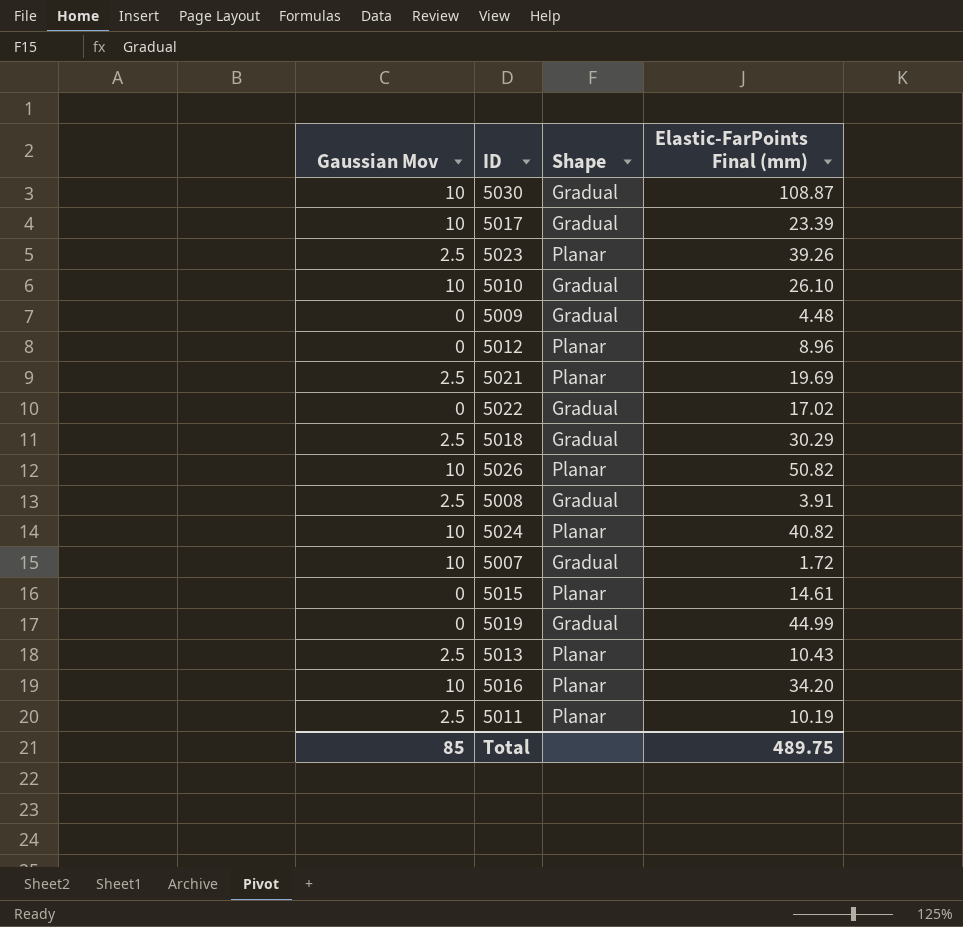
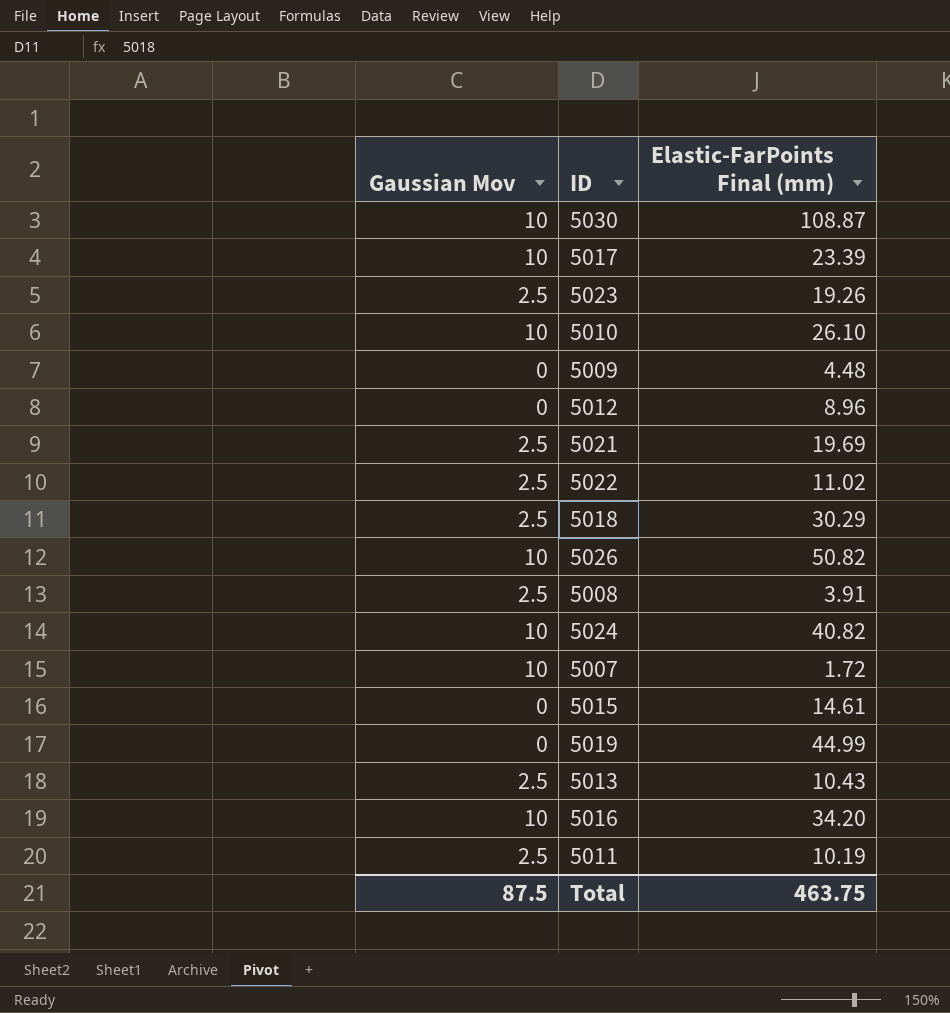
column Shape | position: 3 -> none
5023 | Elastic-FarPoints Final (mm): 39.26 -> 19.26
5022 | Gaussian Mov: 0 -> 2.5
5022 | Elastic-FarPoints Final (mm): 17.02 -> 11.02
Total | Gaussian Mov: 85 -> 87.5
Total | Elastic-FarPoints Final (mm): 489.75 -> 463.75

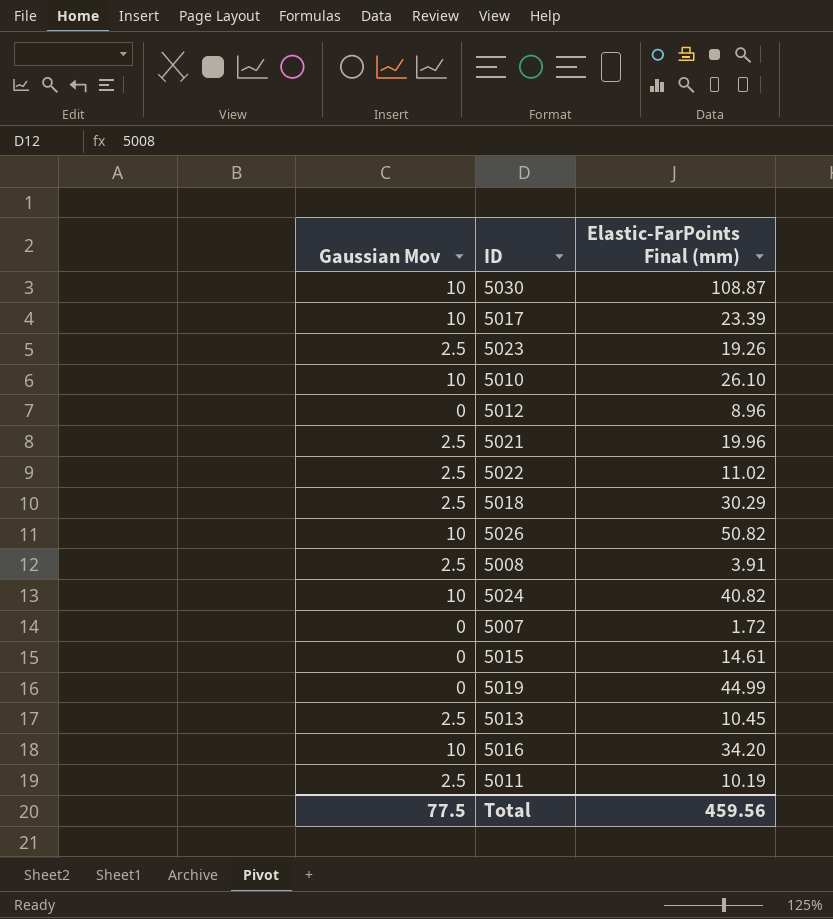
row 5009: 0 | 4.48 -> none
5021 | Elastic-FarPoints Final (mm): 19.69 -> 19.96
5007 | Gaussian Mov: 10 -> 0
5013 | Elastic-FarPoints Final (mm): 10.43 -> 10.45
Total | Gaussian Mov: 87.5 -> 77.5
Total | Elastic-FarPoints Final (mm): 463.75 -> 459.56

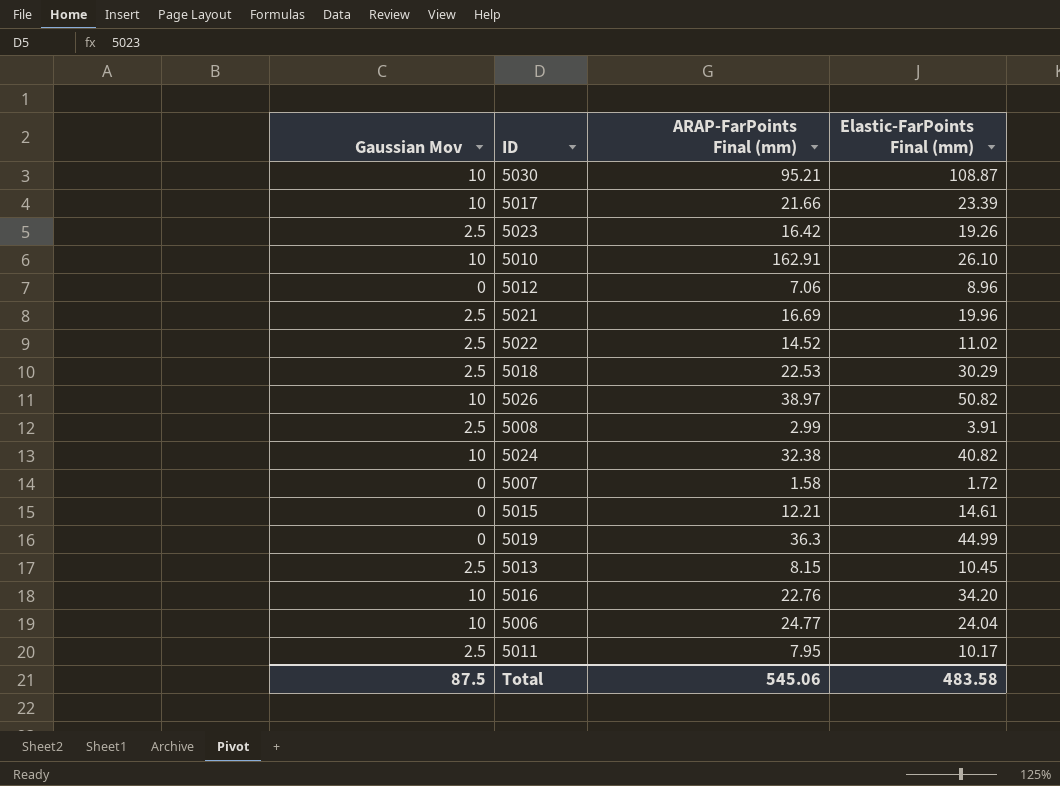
column ARAP-FarPoints Final (mm) | position: none -> 3
row 5006: none -> 10 | 24.77 | 24.04
5011 | Elastic-FarPoints Final (mm): 10.19 -> 10.17
Total | Gaussian Mov: 77.5 -> 87.5
Total | Elastic-FarPoints Final (mm): 459.56 -> 483.58

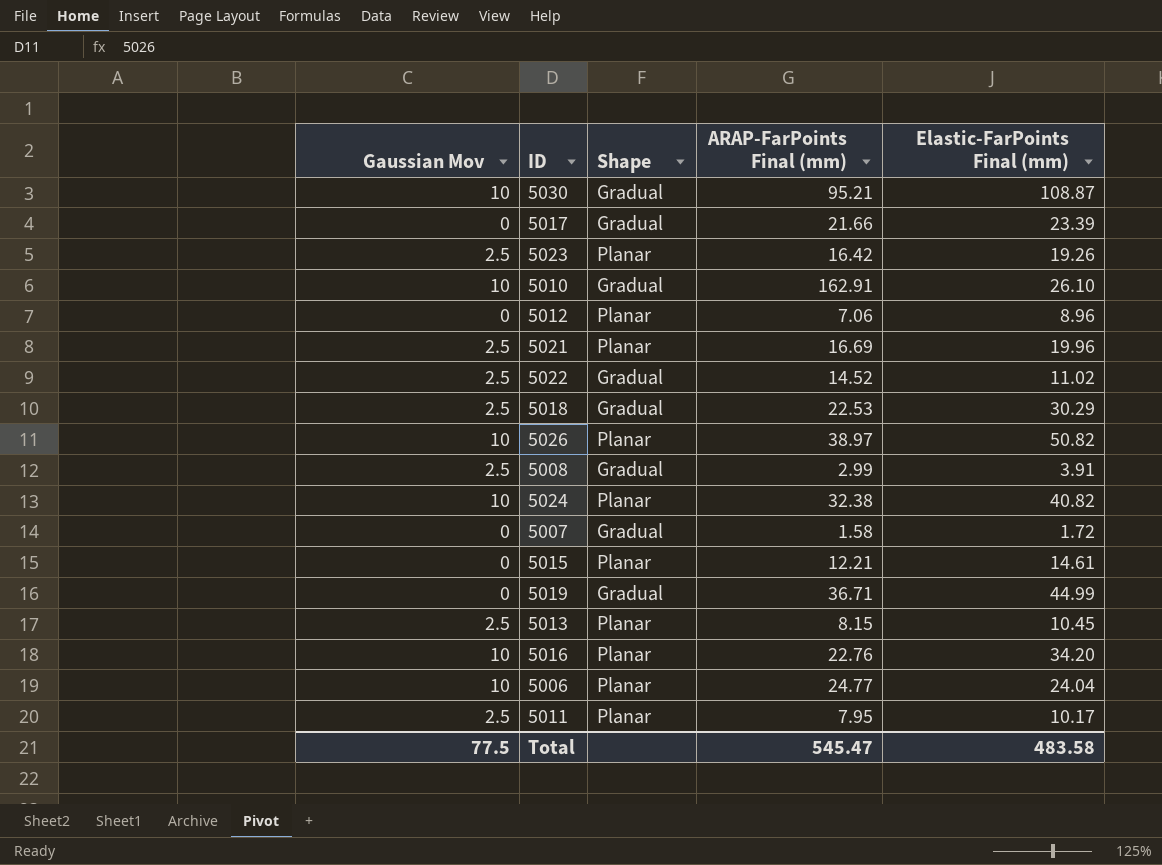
column Shape | position: none -> 3
5017 | Gaussian Mov: 10 -> 0
5019 | ARAP-FarPoints Final (mm): 36.3 -> 36.71
Total | Gaussian Mov: 87.5 -> 77.5
Total | ARAP-FarPoints Final (mm): 545.06 -> 545.47

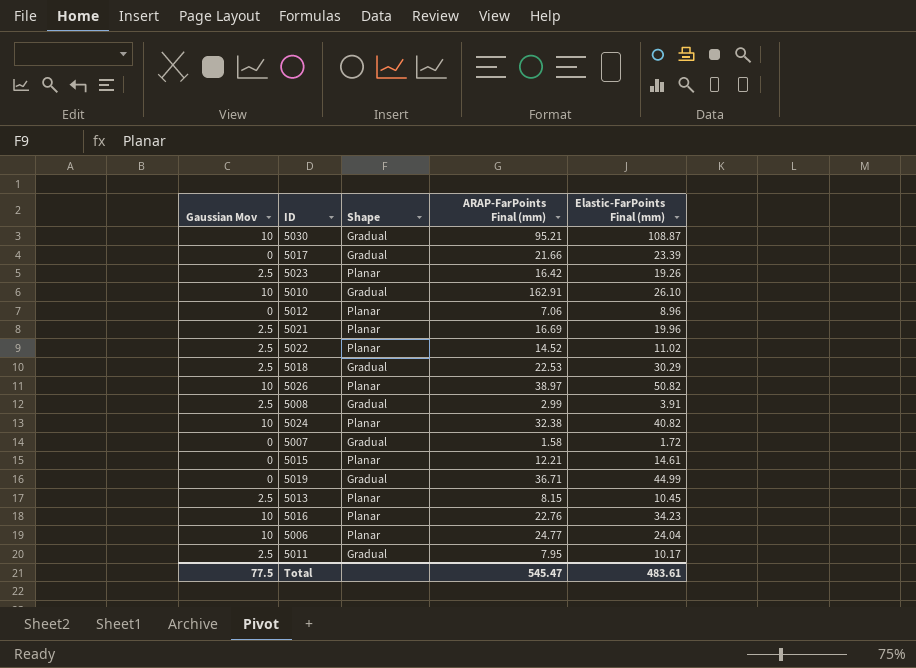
5022 | Shape: Gradual -> Planar
5016 | Elastic-FarPoints Final (mm): 34.20 -> 34.23
5011 | Shape: Planar -> Gradual
Total | Elastic-FarPoints Final (mm): 483.58 -> 483.61

